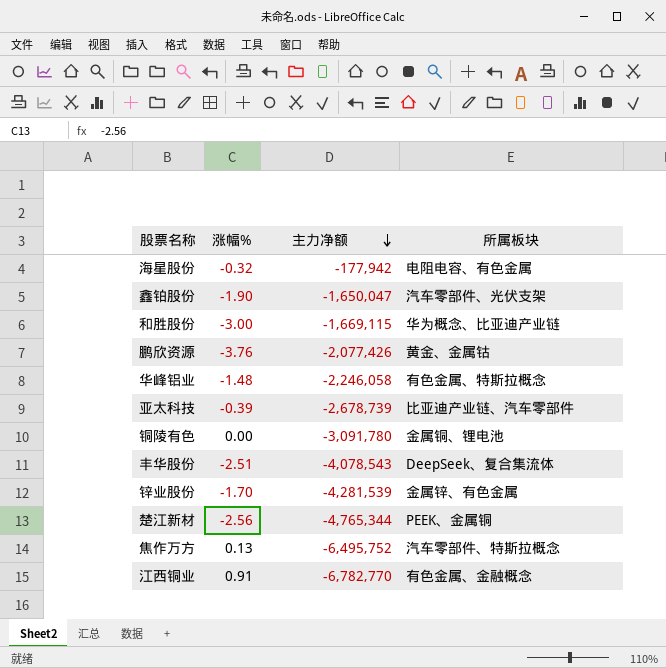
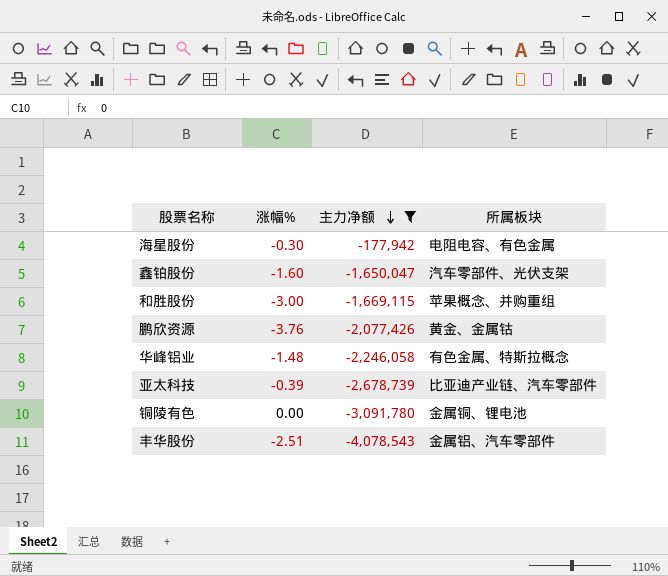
filter: none -> 主力净额 >= -4,078,543
海星股份 | 涨幅%: -0.32 -> -0.30
鑫铂股份 | 涨幅%: -1.90 -> -1.60
和胜股份 | 所属板块: 华为概念、比亚迪产业链 -> 苹果概念、并购重组
丰华股份 | 所属板块: DeepSeek、复合集流体 -> 金属铝、汽车零部件

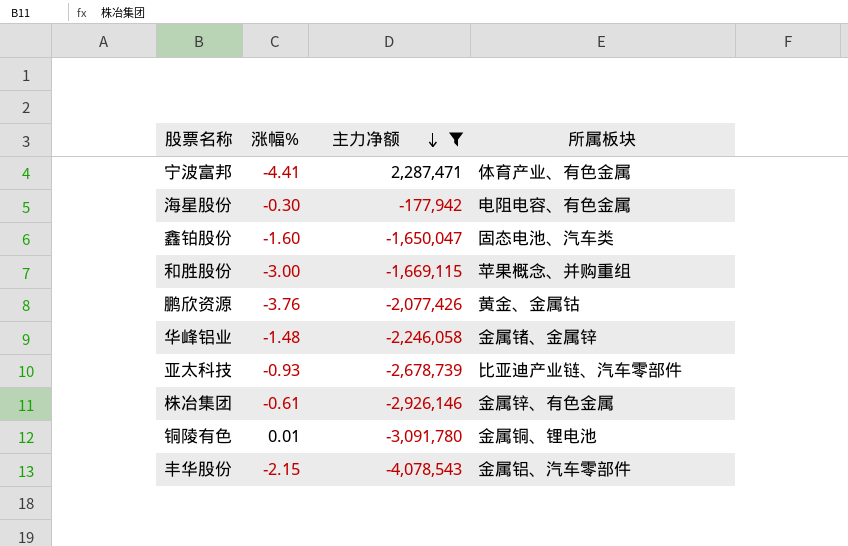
row 宁波富邦: none -> -4.41 | 2,287,471 | 体育产业、有色金属
鑫铂股份 | 所属板块: 汽车零部件、光伏支架 -> 固态电池、汽车类
华峰铝业 | 所属板块: 有色金属、特斯拉概念 -> 金属锗、金属锌
亚太科技 | 涨幅%: -0.39 -> -0.93
row 株冶集团: none -> -0.61 | -2,926,146 | 金属锌、有色金属
铜陵有色 | 涨幅%: 0.00 -> 0.01
丰华股份 | 涨幅%: -2.51 -> -2.15

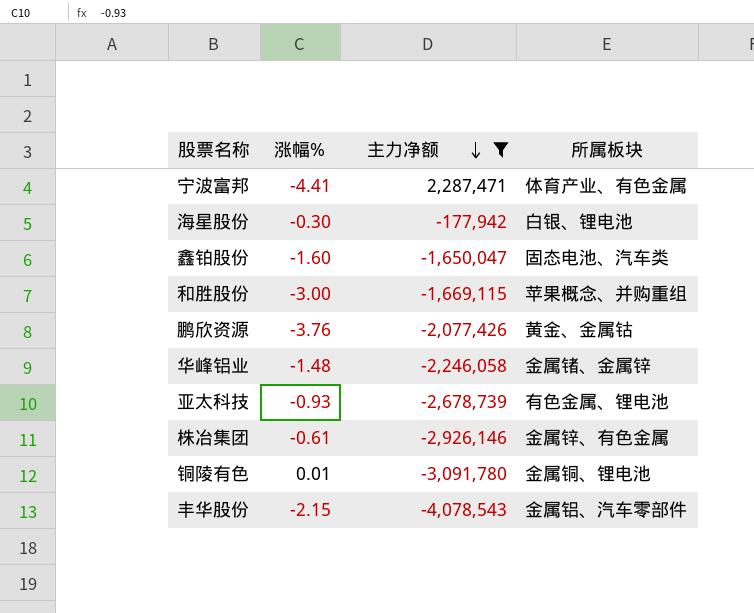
海星股份 | 所属板块: 电阻电容、有色金属 -> 白银、锂电池
亚太科技 | 所属板块: 比亚迪产业链、汽车零部件 -> 有色金属、锂电池

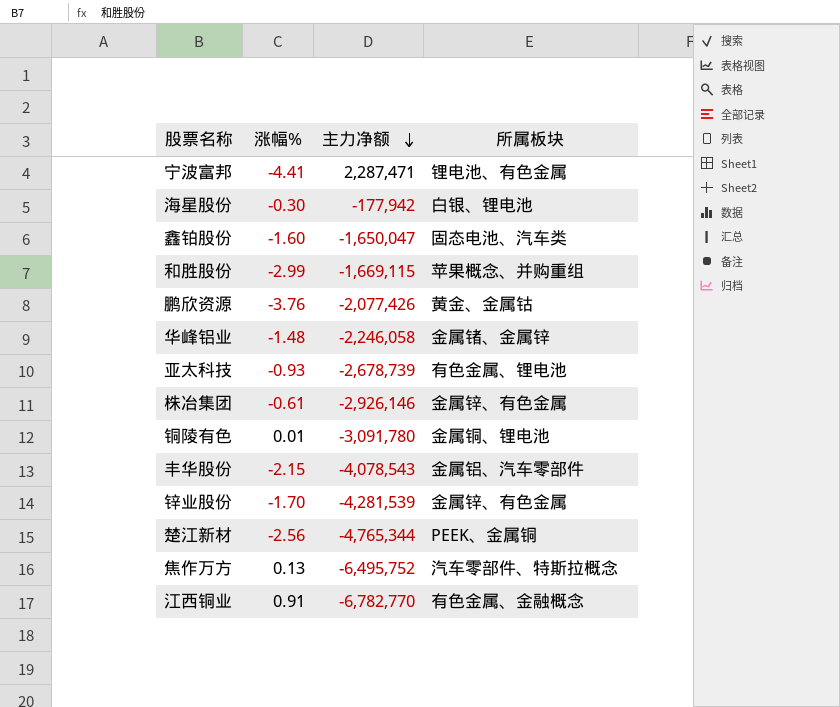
filter: 主力净额 >= -4,078,543 -> none
宁波富邦 | 所属板块: 体育产业、有色金属 -> 锂电池、有色金属
和胜股份 | 涨幅%: -3.00 -> -2.99

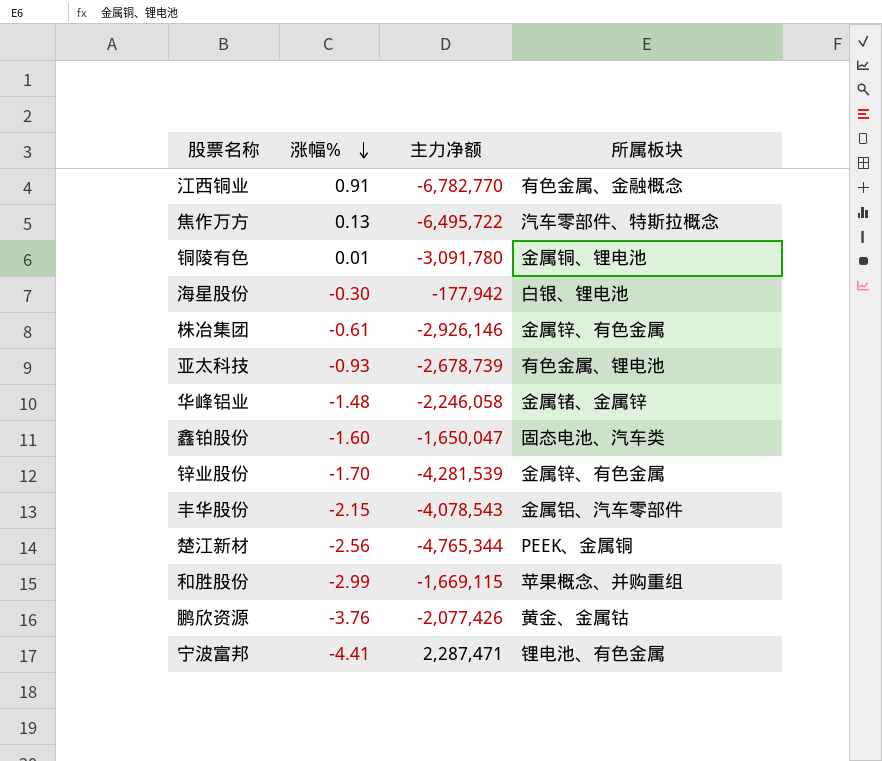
row order: 主力净额 descending -> 涨幅% descending
焦作万方 | 主力净额: -6,495,752 -> -6,495,722

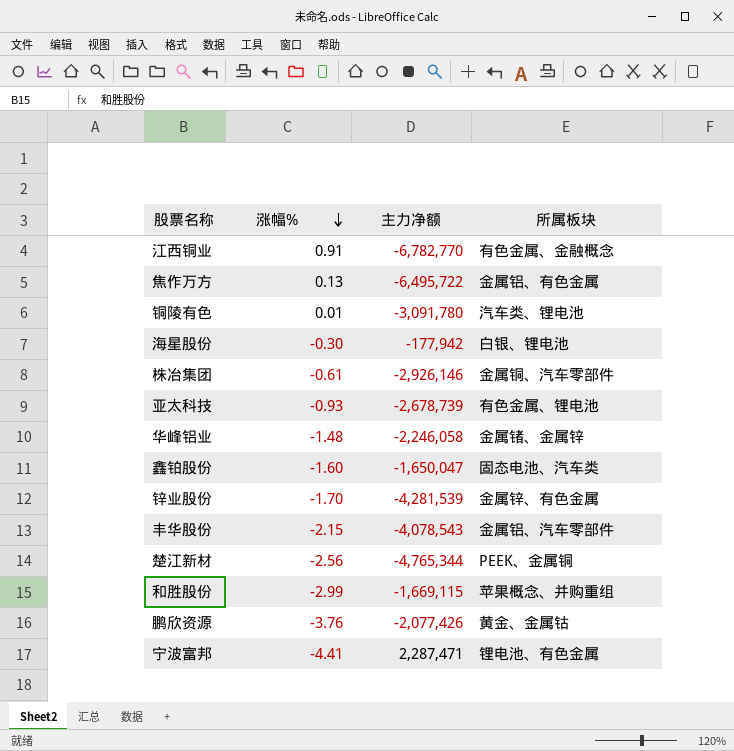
焦作万方 | 所属板块: 汽车零部件、特斯拉概念 -> 金属铝、有色金属
铜陵有色 | 所属板块: 金属铜、锂电池 -> 汽车类、锂电池
株冶集团 | 所属板块: 金属锌、有色金属 -> 金属铜、汽车零部件

